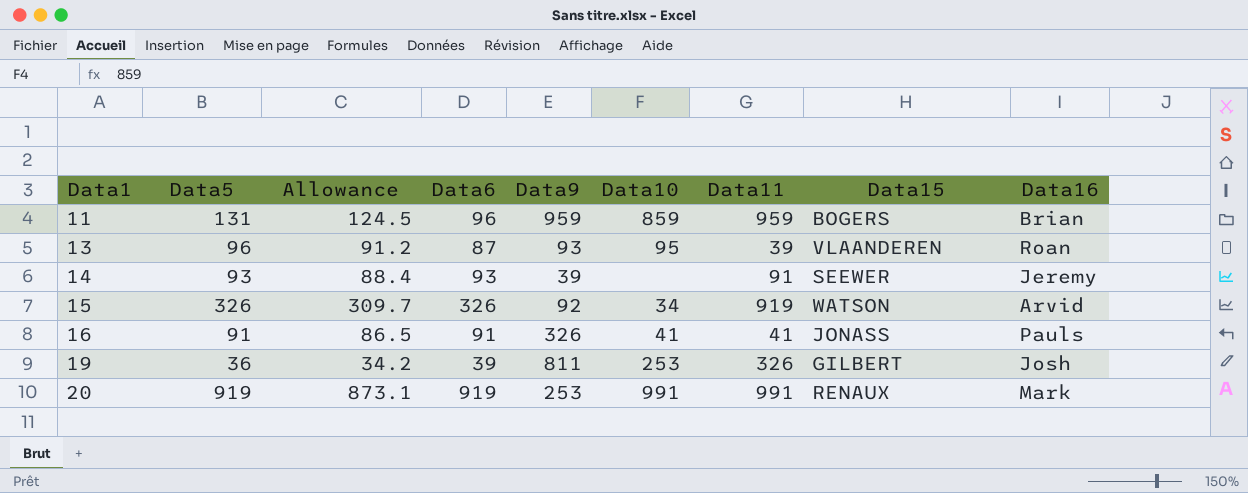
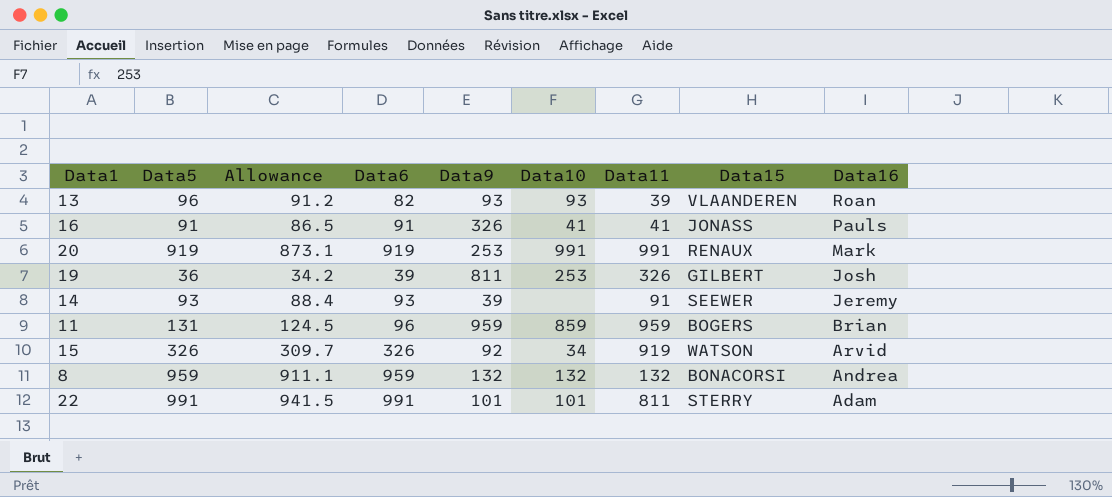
row order: Data1 ascending -> Data16 descending
13 | Data6: 87 -> 82
13 | Data10: 95 -> 93
row 8: none -> 959 | 911.1 | 959 | 132 | 132 | 132 | BONACORSI | Andrea
row 22: none -> 991 | 941.5 | 991 | 101 | 101 | 811 | STERRY | Adam

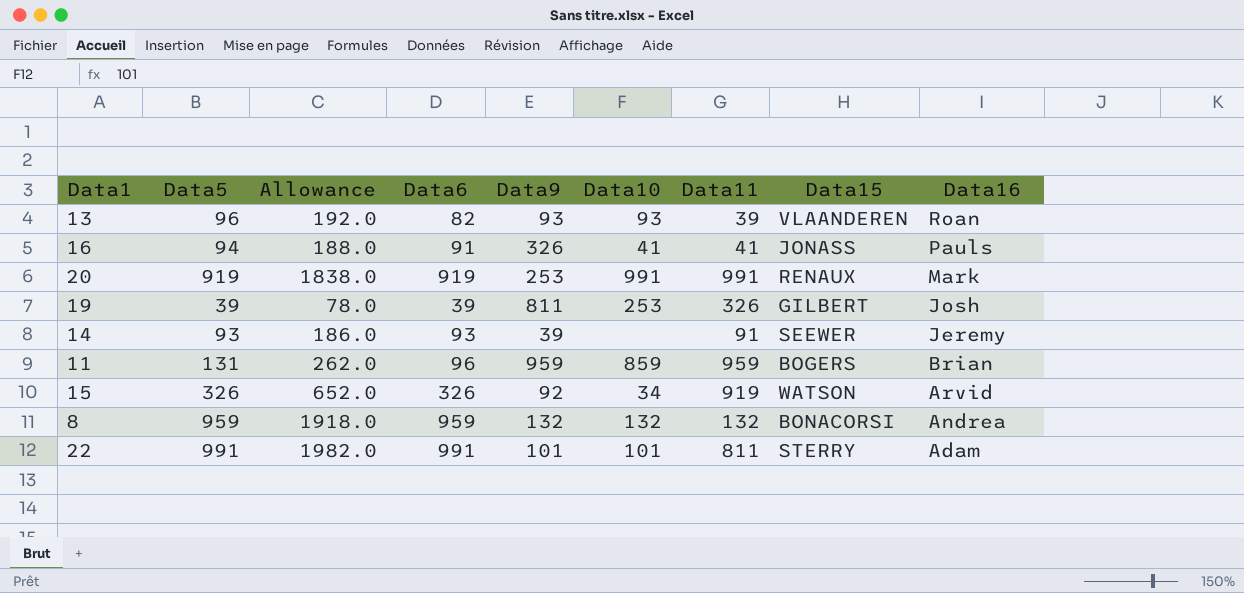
column Allowance | formula: [Data5] * 0.95 -> [Data5] * 2
16 | Data5: 91 -> 94
19 | Data5: 36 -> 39

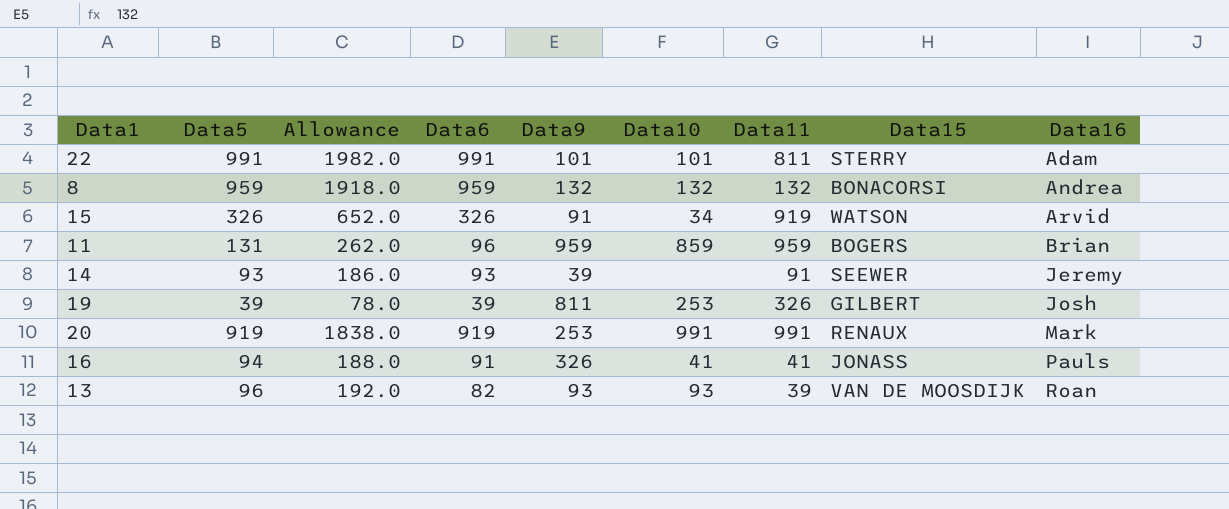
row order: Data16 descending -> Data16 ascending
15 | Data9: 92 -> 91
13 | Data15: VLAANDEREN -> VAN DE MOOSDIJK

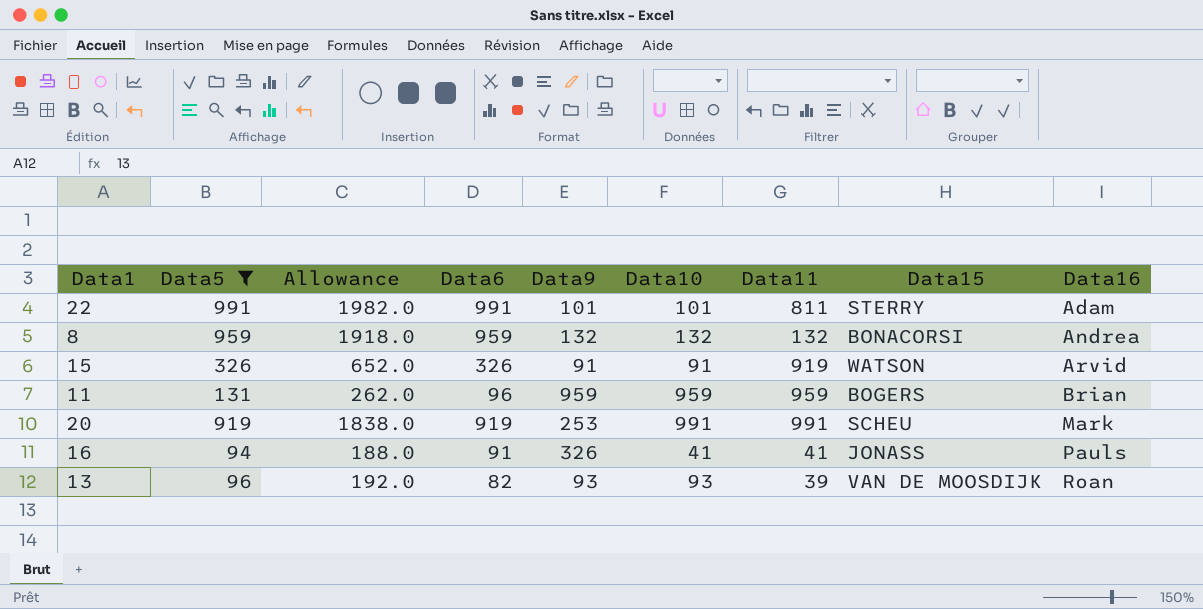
filter: none -> Data5 >= 94
15 | Data10: 34 -> 91
11 | Data10: 859 -> 959
20 | Data15: RENAUX -> SCHEU

